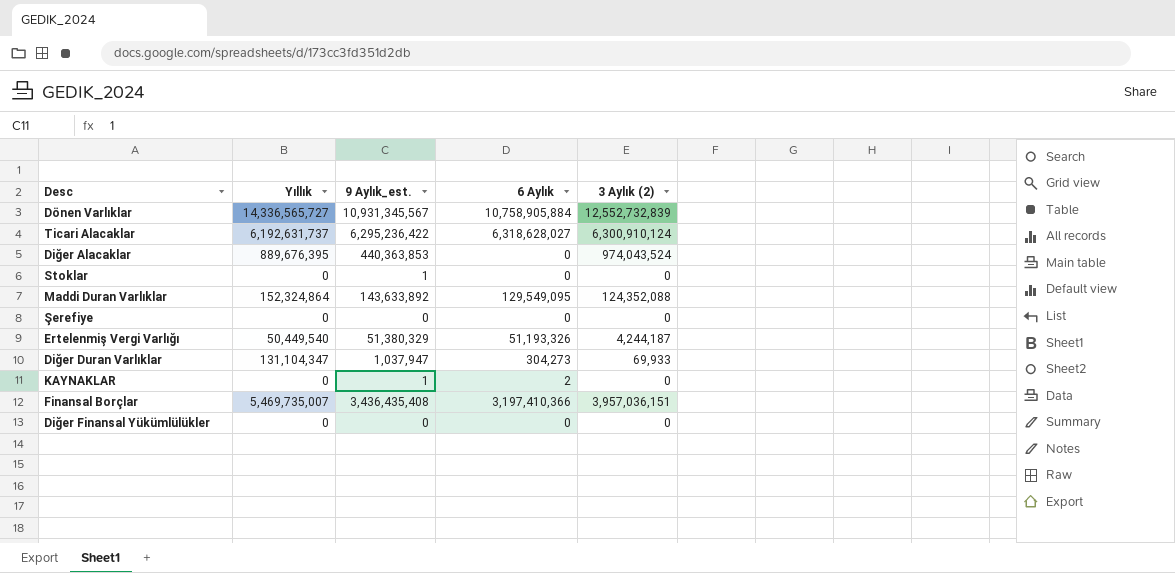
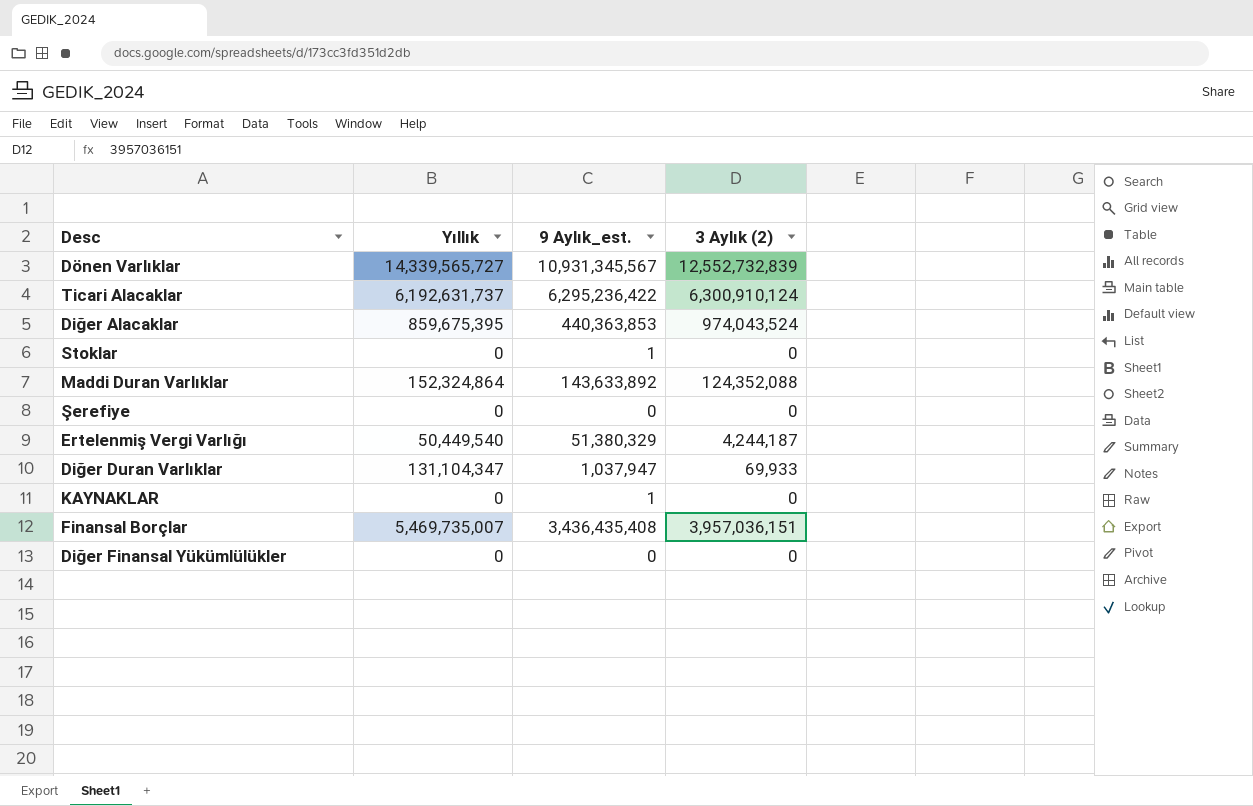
column 6 Aylık | position: 4 -> none
Dönen Varlıklar | Yıllık: 14,336,565,727 -> 14,339,565,727
Diğer Alacaklar | Yıllık: 889,676,395 -> 859,675,395

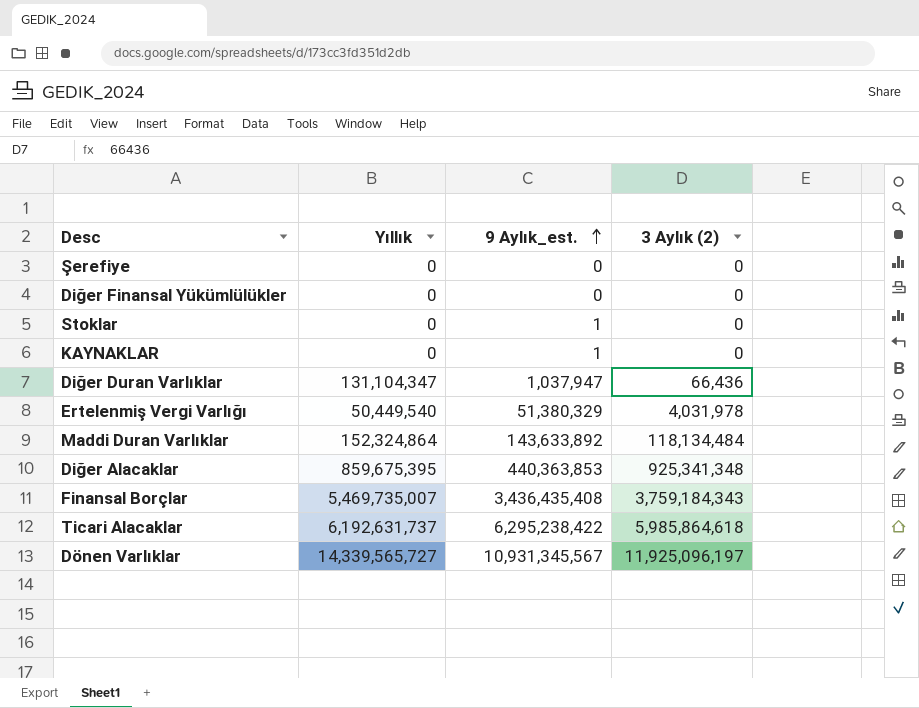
row order: none -> 9 Aylık_est. ascending
Diğer Duran Varlıklar | 3 Aylık (2): 69,933 -> 66,436
Ertelenmiş Vergi Varlığı | 3 Aylık (2): 4,244,187 -> 4,031,978
Maddi Duran Varlıklar | 3 Aylık (2): 124,352,088 -> 118,134,484
Diğer Alacaklar | 3 Aylık (2): 974,043,524 -> 925,341,348
Finansal Borçlar | 3 Aylık (2): 3,957,036,151 -> 3,759,184,343
Ticari Alacaklar | 9 Aylık_est.: 6,295,236,422 -> 6,295,238,422
Ticari Alacaklar | 3 Aylık (2): 6,300,910,124 -> 5,985,864,618
Dönen Varlıklar | 3 Aylık (2): 12,552,732,839 -> 11,925,096,197

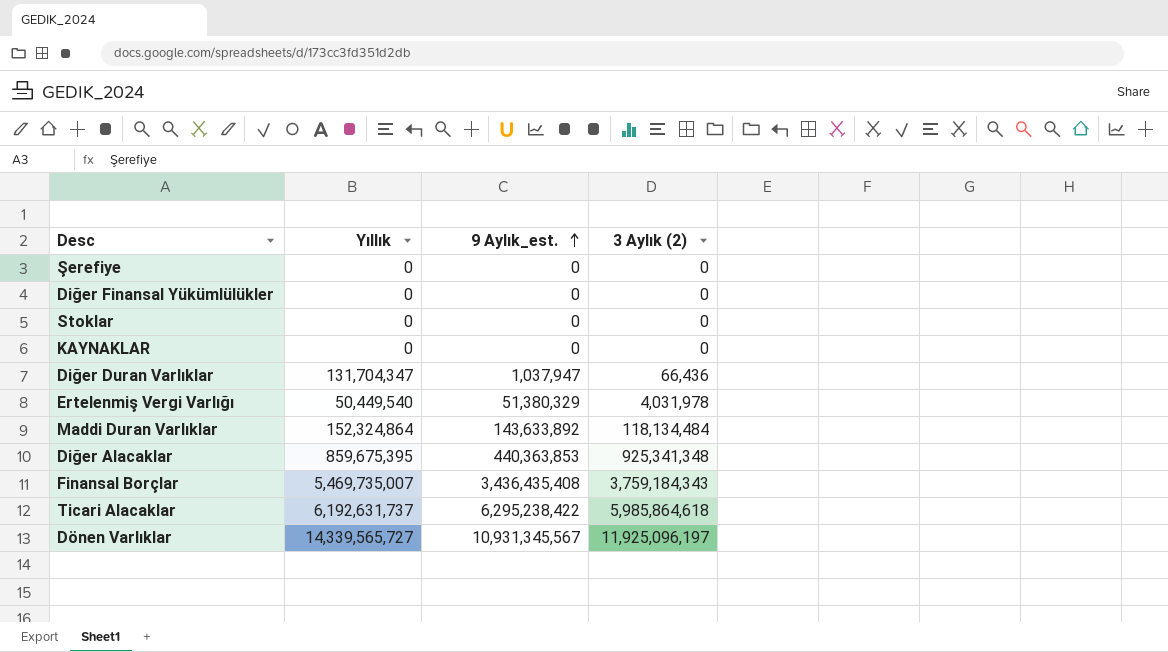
Stoklar | 9 Aylık_est.: 1 -> 0
KAYNAKLAR | 9 Aylık_est.: 1 -> 0
Diğer Duran Varlıklar | Yıllık: 131,104,347 -> 131,704,347

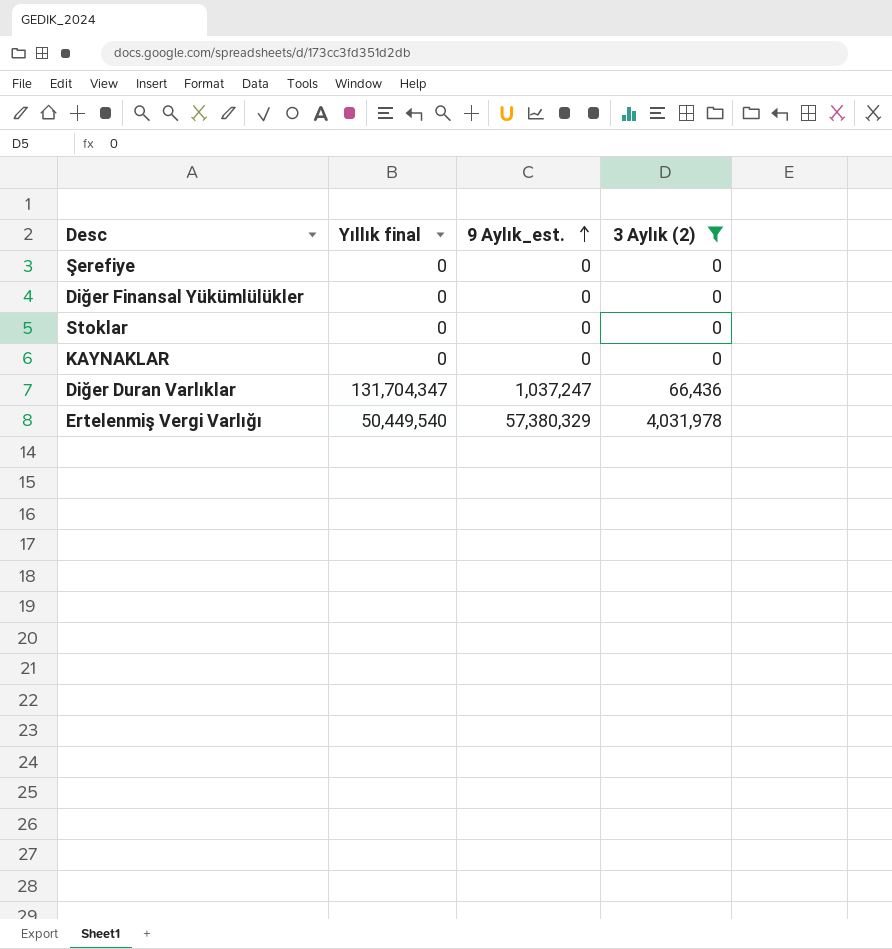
filter: none -> 3 Aylık (2) <= 4,031,978
column name: Yıllık -> Yıllık final
Diğer Duran Varlıklar | 9 Aylık_est.: 1,037,947 -> 1,037,247
Ertelenmiş Vergi Varlığı | 9 Aylık_est.: 51,380,329 -> 57,380,329

